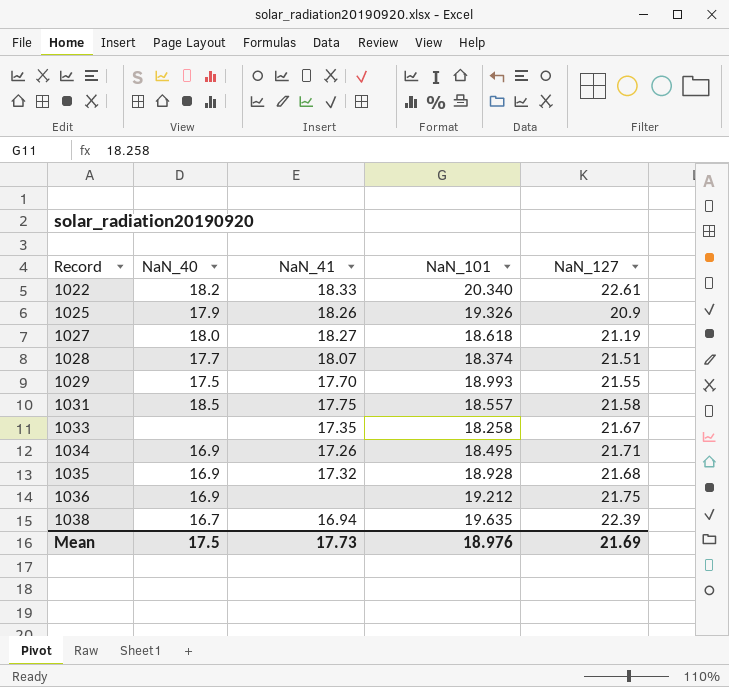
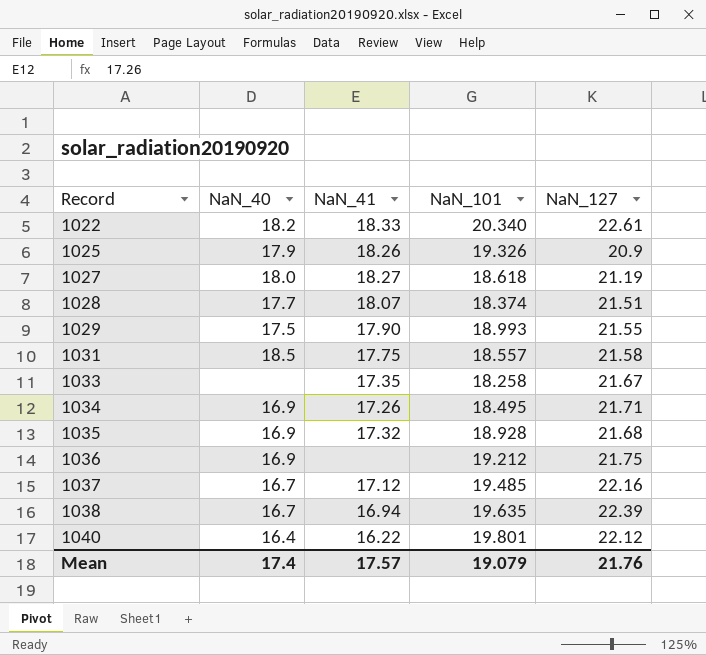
1029 | NaN_41: 17.70 -> 17.90
row 1037: none -> 16.7 | 17.12 | 19.485 | 22.16
row 1040: none -> 16.4 | 16.22 | 19.801 | 22.12
Mean | NaN_40: 17.5 -> 17.4
Mean | NaN_41: 17.73 -> 17.57
Mean | NaN_101: 18.976 -> 19.079
Mean | NaN_127: 21.69 -> 21.76

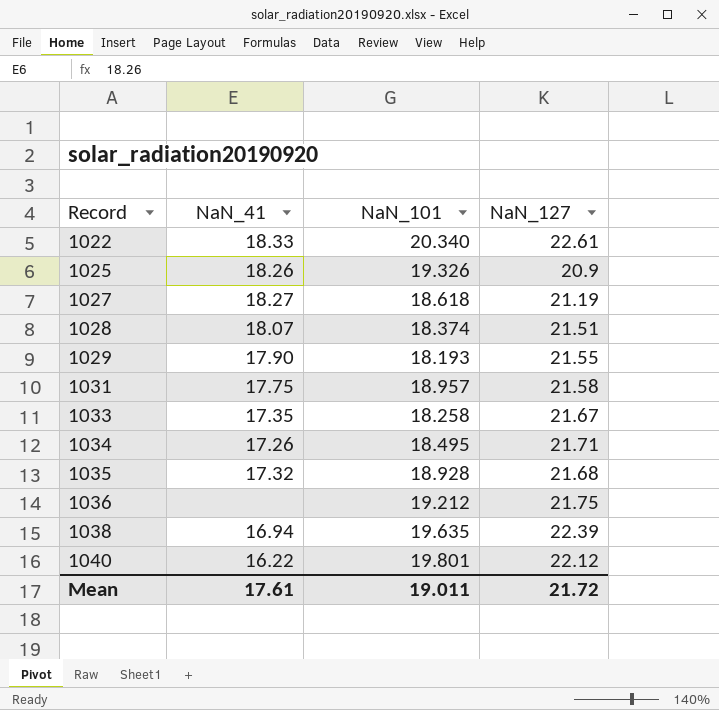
column NaN_40 | position: 2 -> none
row 1037: 16.7 | 17.12 | 19.485 | 22.16 -> none
1029 | NaN_101: 18.993 -> 18.193
1031 | NaN_101: 18.557 -> 18.957
Mean | NaN_41: 17.57 -> 17.61
Mean | NaN_101: 19.079 -> 19.011
Mean | NaN_127: 21.76 -> 21.72

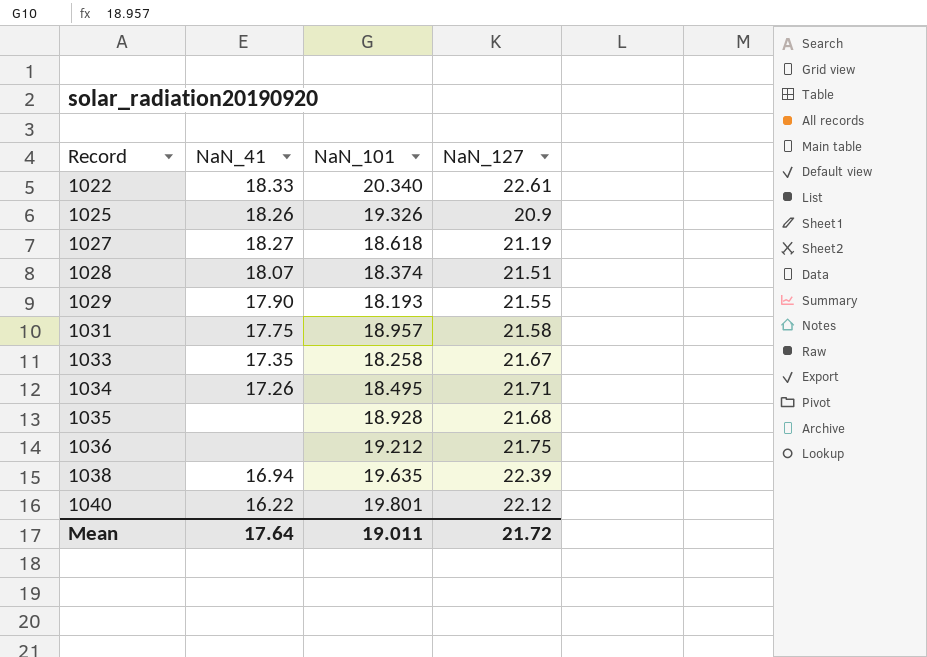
1035 | NaN_41: 17.32 -> none
Mean | NaN_41: 17.61 -> 17.64

